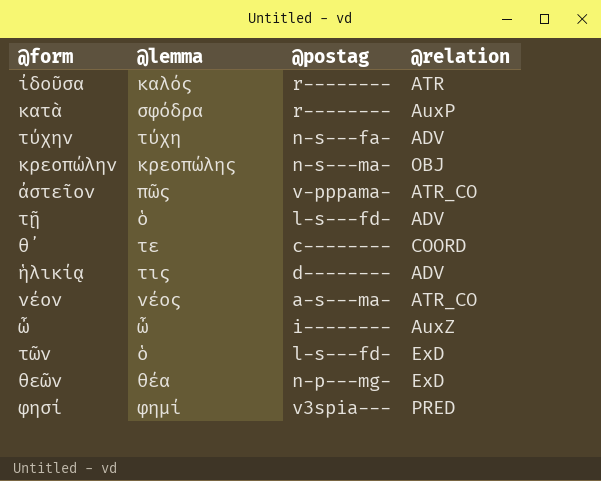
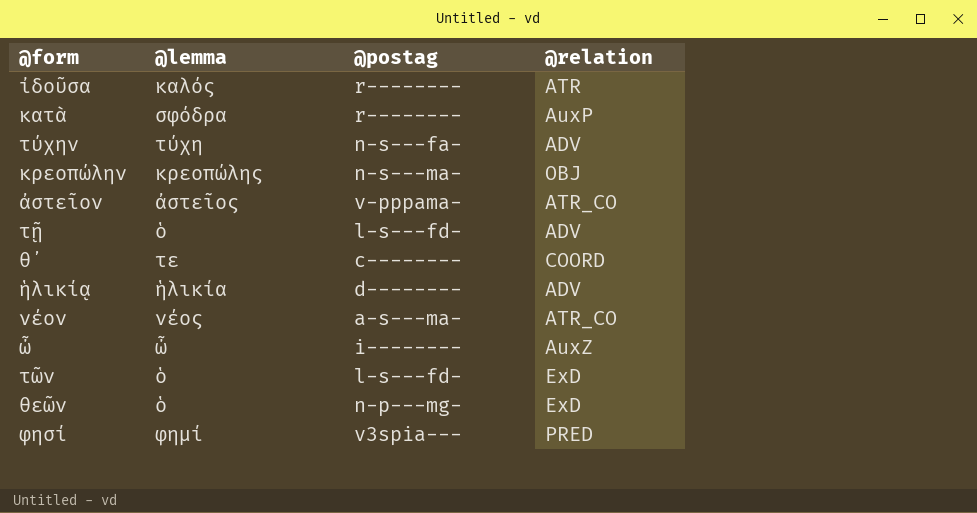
ἀστεῖον | @lemma: πῶς -> ἀστεῖος
ἡλικίᾳ | @lemma: τις -> ἡλικία
θεῶν | @lemma: θέα -> ὁ

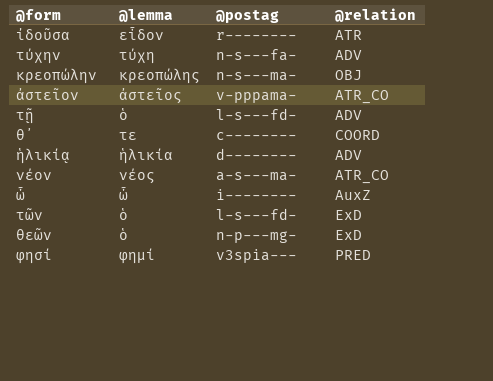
row κατὰ: σφόδρα | r-------- | AuxP -> none
ἰδοῦσα | @lemma: καλός -> εἶδον

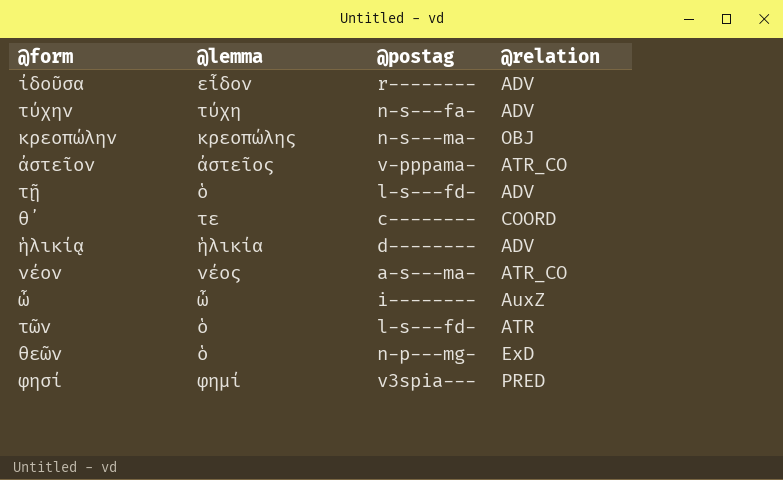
ἰδοῦσα | @relation: ATR -> ADV
τῶν | @relation: ExD -> ATR

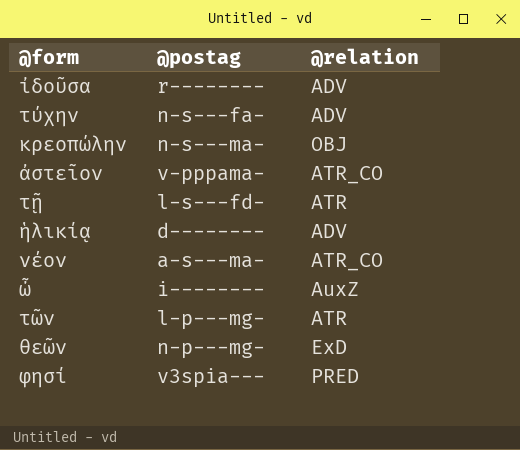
column @lemma | position: 2 -> none
row θ᾽: τε | c-------- | COORD -> none
τῇ | @relation: ADV -> ATR
τῶν | @postag: l-s---fd- -> l-p---mg-

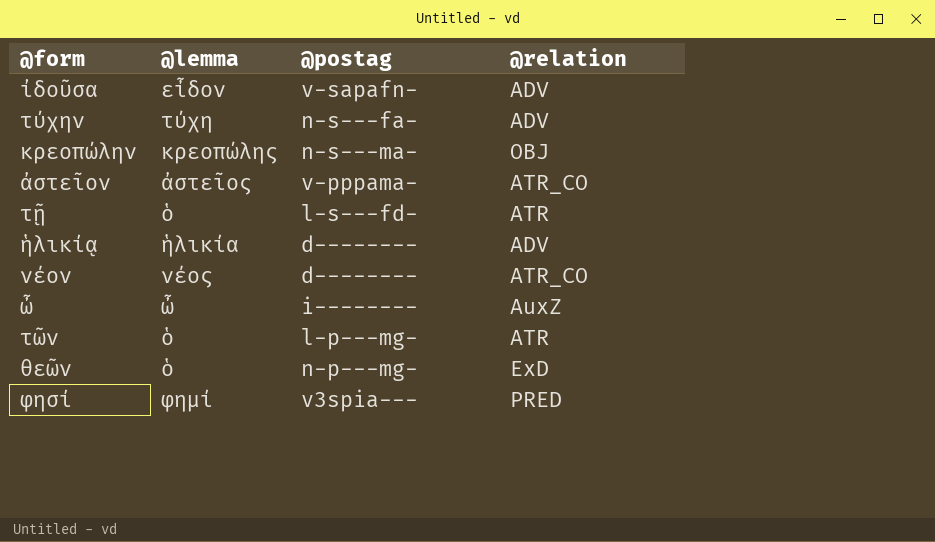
column @lemma | position: none -> 2
ἰδοῦσα | @postag: r-------- -> v-sapafn-
νέον | @postag: a-s---ma- -> d--------

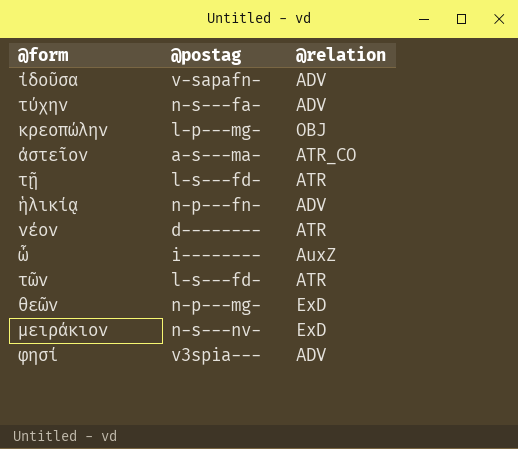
column @lemma | position: 2 -> none
κρεοπώλην | @postag: n-s---ma- -> l-p---mg-
ἀστεῖον | @postag: v-pppama- -> a-s---ma-
ἡλικίᾳ | @postag: d-------- -> n-p---fn-
νέον | @relation: ATR_CO -> ATR
τῶν | @postag: l-p---mg- -> l-s---fd-
row μειράκιον: none -> n-s---nv- | ExD
φησί | @relation: PRED -> ADV

